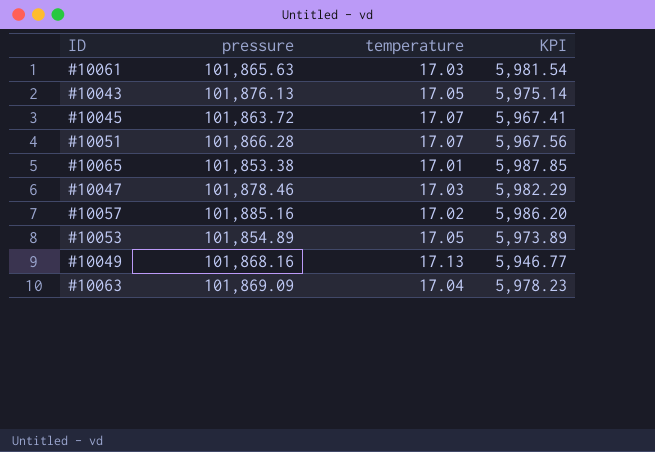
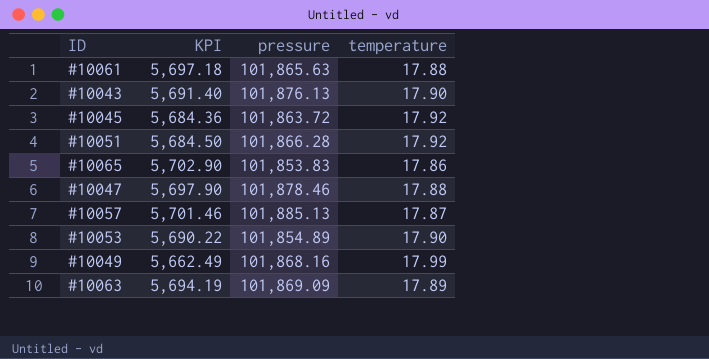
column KPI | position: 4 -> 2
#10061 | KPI: 5,981.54 -> 5,697.18
#10061 | temperature: 17.03 -> 17.88
#10043 | KPI: 5,975.14 -> 5,691.40
#10043 | temperature: 17.05 -> 17.90
#10045 | KPI: 5,967.41 -> 5,684.36
#10045 | temperature: 17.07 -> 17.92
#10051 | KPI: 5,967.56 -> 5,684.50
#10051 | temperature: 17.07 -> 17.92
#10065 | KPI: 5,987.85 -> 5,702.90
#10065 | pressure: 101,853.38 -> 101,853.83
#10065 | temperature: 17.01 -> 17.86
#10047 | KPI: 5,982.29 -> 5,697.90
#10047 | temperature: 17.03 -> 17.88
#10057 | KPI: 5,986.20 -> 5,701.46
#10057 | pressure: 101,885.16 -> 101,885.13
#10057 | temperature: 17.02 -> 17.87
#10053 | KPI: 5,973.89 -> 5,690.22
#10053 | temperature: 17.05 -> 17.90
#10049 | KPI: 5,946.77 -> 5,662.49
#10049 | temperature: 17.13 -> 17.99
#10063 | KPI: 5,978.23 -> 5,694.19
#10063 | temperature: 17.04 -> 17.89

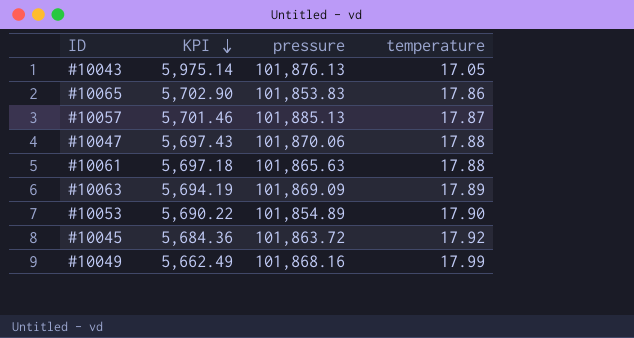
row order: none -> KPI descending
row #10051: 5,684.50 | 101,866.28 | 17.92 -> none
#10043 | KPI: 5,691.40 -> 5,975.14
#10043 | temperature: 17.90 -> 17.05
#10047 | KPI: 5,697.90 -> 5,697.43
#10047 | pressure: 101,878.46 -> 101,870.06

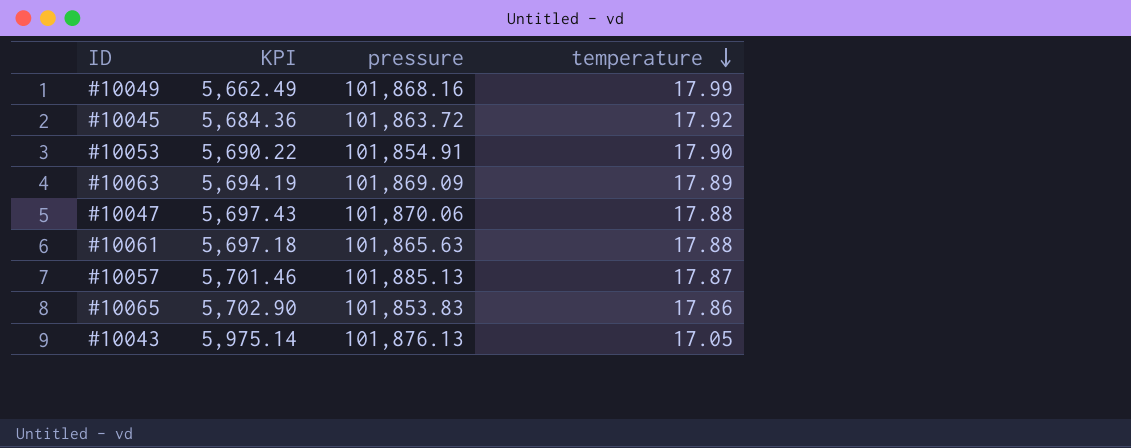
row order: KPI descending -> temperature descending
#10053 | pressure: 101,854.89 -> 101,854.91

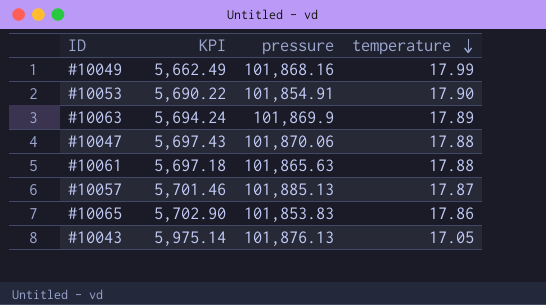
row #10045: 5,684.36 | 101,863.72 | 17.92 -> none
#10063 | KPI: 5,694.19 -> 5,694.24
#10063 | pressure: 101,869.09 -> 101,869.9

